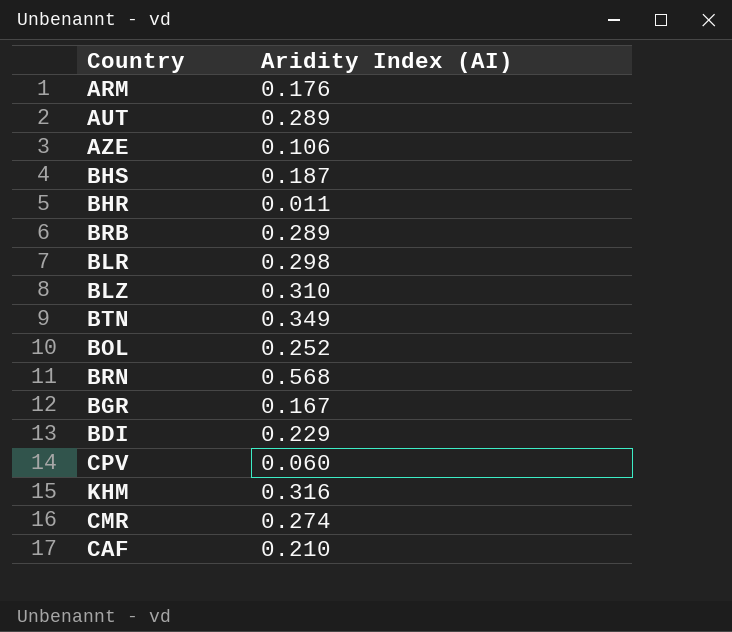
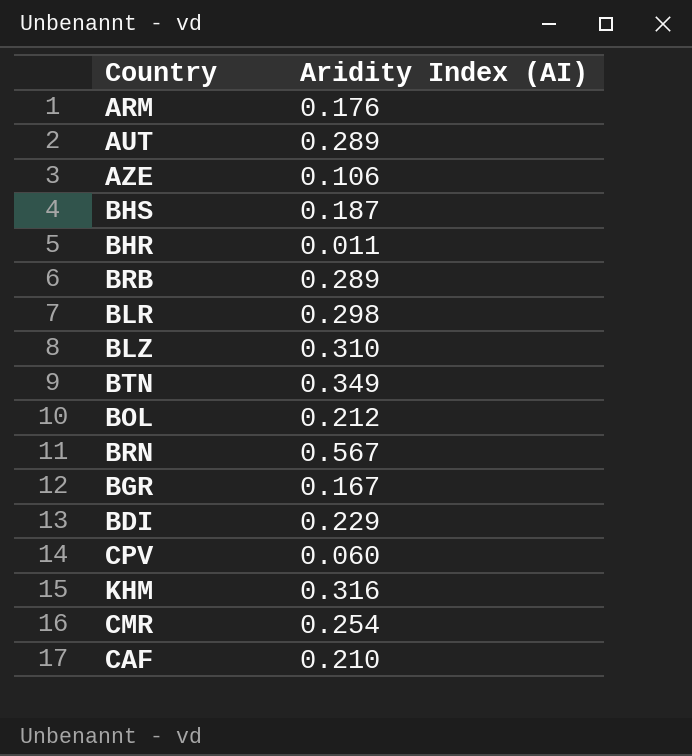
BOL | Aridity Index (AI): 0.252 -> 0.212
BRN | Aridity Index (AI): 0.568 -> 0.567
CMR | Aridity Index (AI): 0.274 -> 0.254

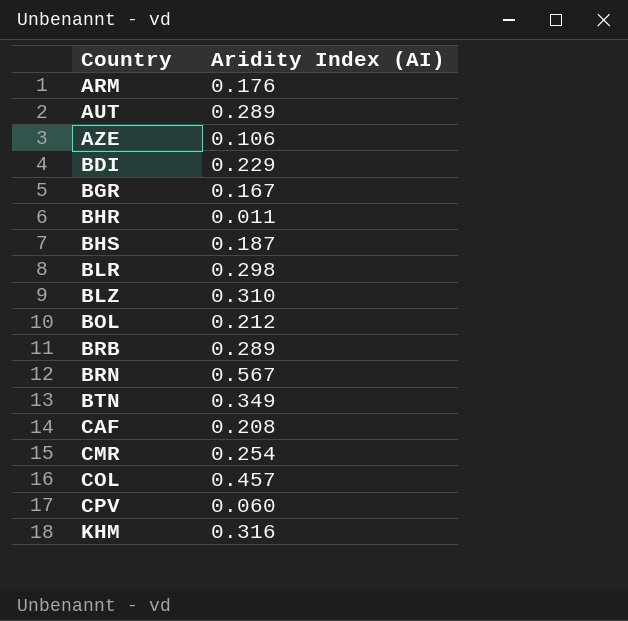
row order: none -> Country ascending
CAF | Aridity Index (AI): 0.210 -> 0.208
row COL: none -> 0.457

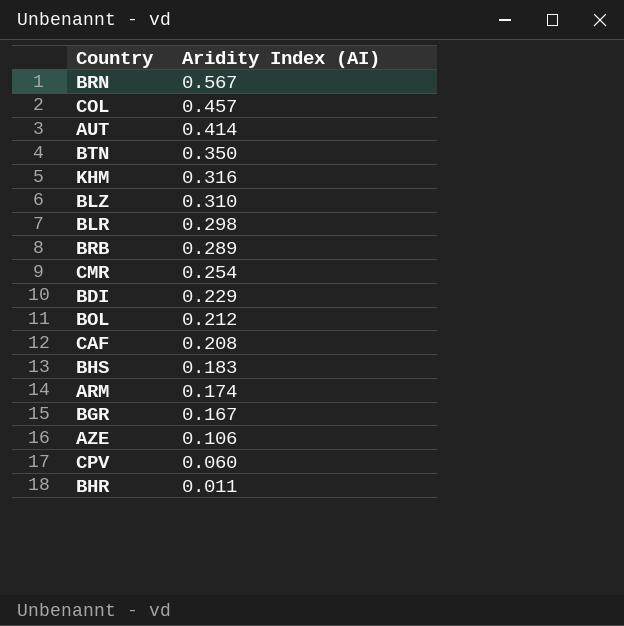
row order: Country ascending -> Aridity Index (AI) descending
AUT | Aridity Index (AI): 0.289 -> 0.414
BTN | Aridity Index (AI): 0.349 -> 0.350
BHS | Aridity Index (AI): 0.187 -> 0.183
ARM | Aridity Index (AI): 0.176 -> 0.174

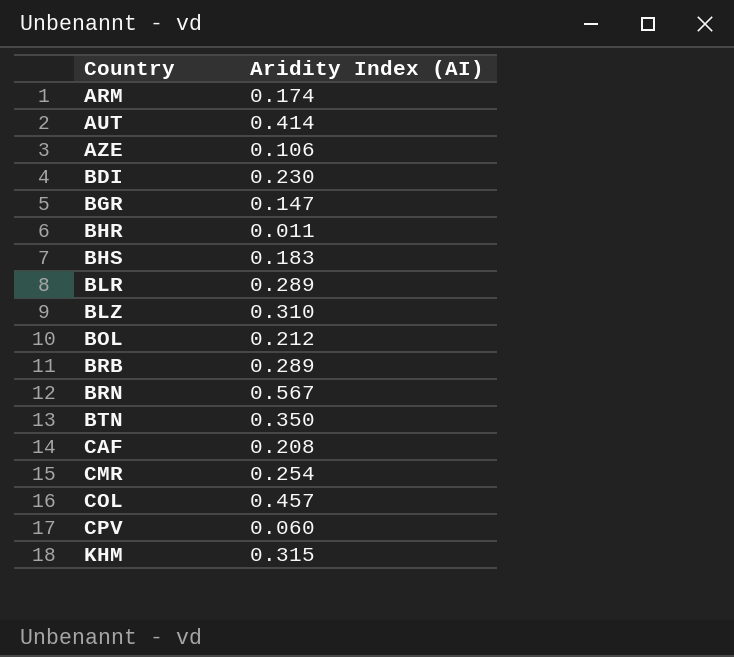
row order: Aridity Index (AI) descending -> Country ascending
BDI | Aridity Index (AI): 0.229 -> 0.230
BGR | Aridity Index (AI): 0.167 -> 0.147
BLR | Aridity Index (AI): 0.298 -> 0.289
KHM | Aridity Index (AI): 0.316 -> 0.315

